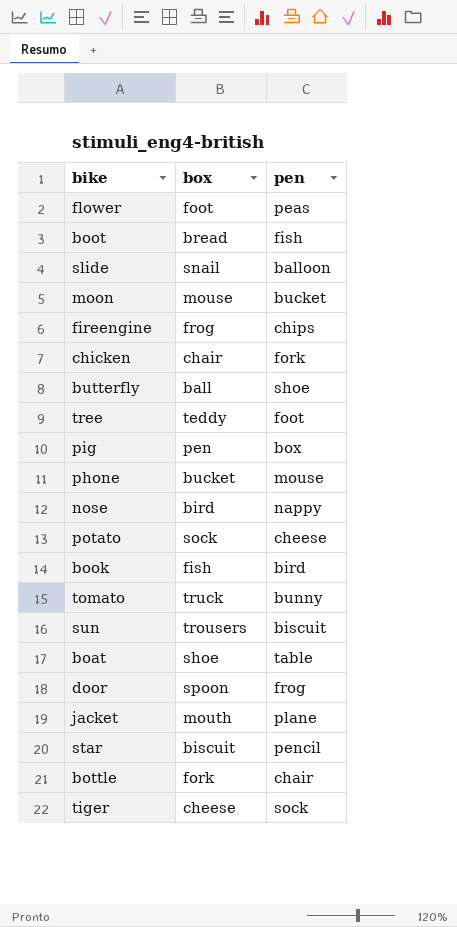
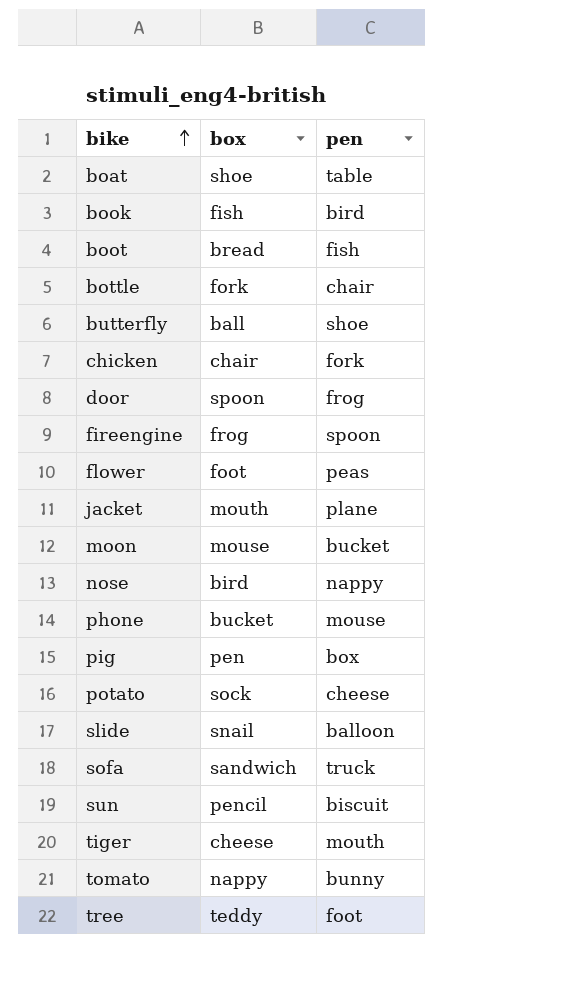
row order: none -> bike ascending
row star: biscuit | pencil -> none
fireengine | pen: chips -> spoon
row sofa: none -> sandwich | truck
sun | box: trousers -> pencil
tiger | pen: sock -> mouth
tomato | box: truck -> nappy

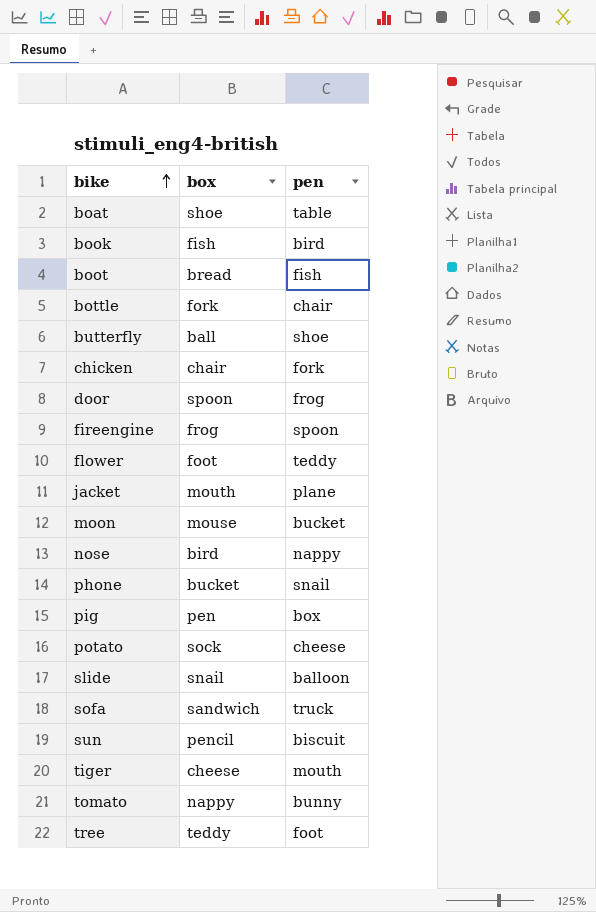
flower | pen: peas -> teddy
phone | pen: mouse -> snail

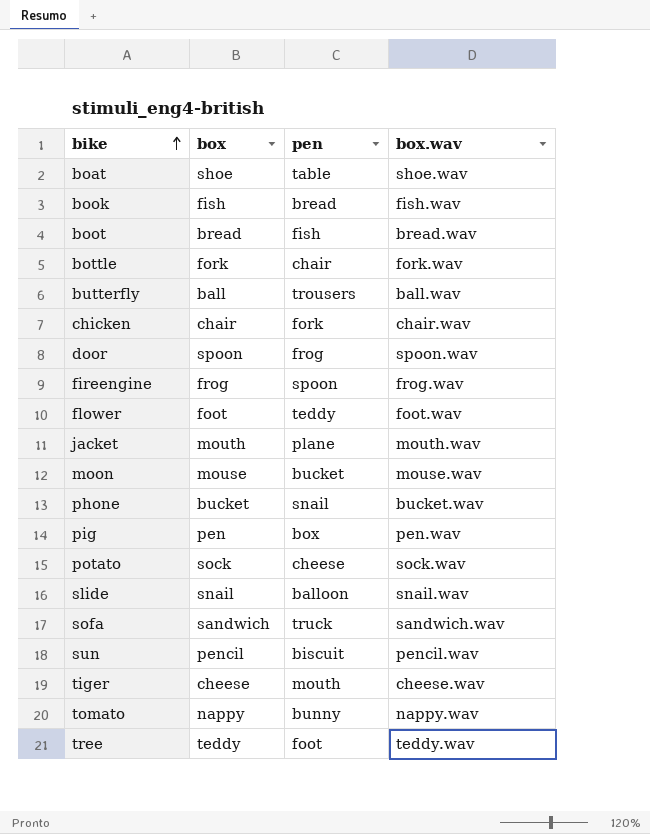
column box.wav | position: none -> 4
row nose: bird | nappy -> none
book | pen: bird -> bread
butterfly | pen: shoe -> trousers

